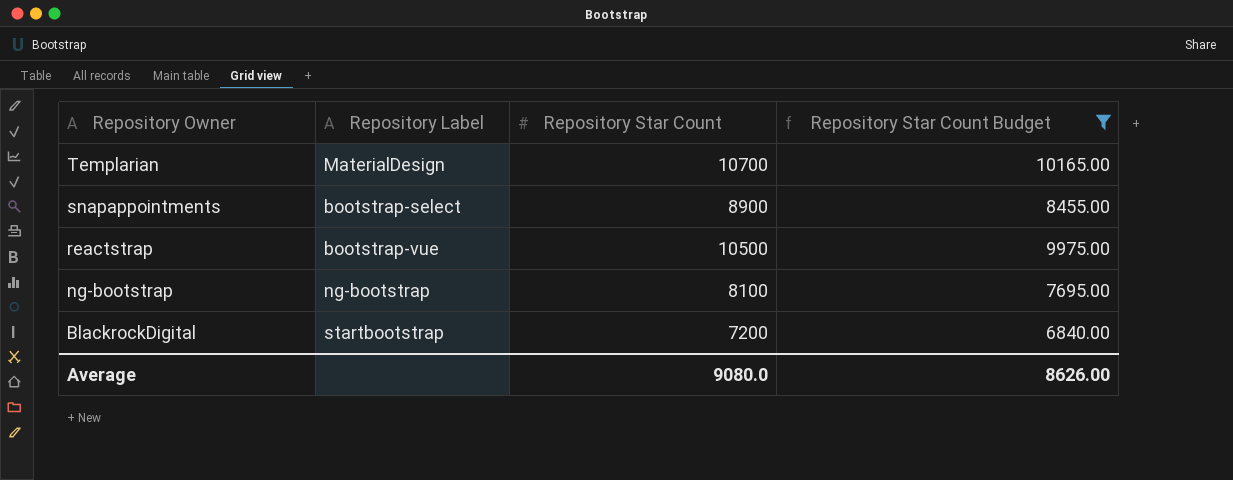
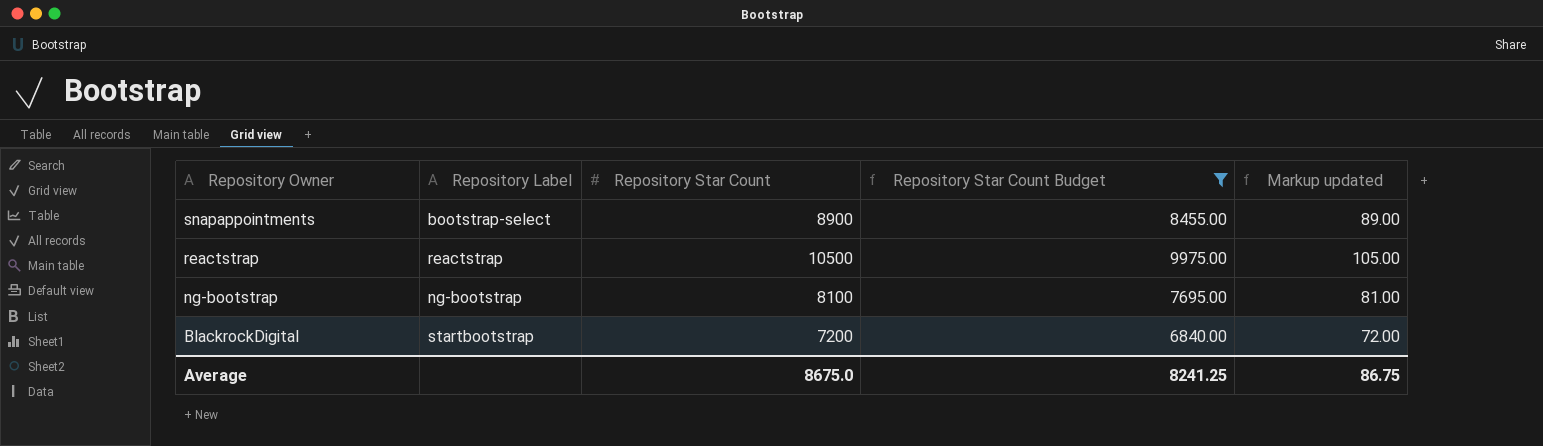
column Markup updated | formula: none -> [Repository Star Count] * 0.01
row Templarian: MaterialDesign | 10700 | 10165.00 -> none
reactstrap | Repository Label: bootstrap-vue -> reactstrap
Average | Repository Star Count: 9080.0 -> 8675.0
Average | Repository Star Count Budget: 8626.00 -> 8241.25

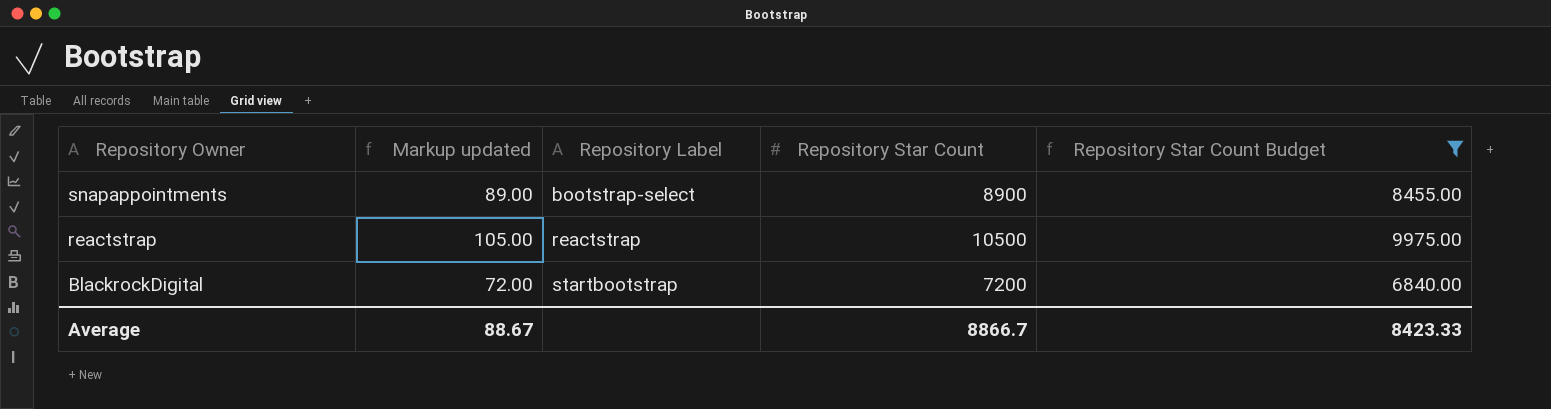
column Markup updated | position: 5 -> 2
row ng-bootstrap: ng-bootstrap | 8100 | 7695.00 | 81.00 -> none
Average | Markup updated: 86.75 -> 88.67
Average | Repository Star Count: 8675.0 -> 8866.7
Average | Repository Star Count Budget: 8241.25 -> 8423.33

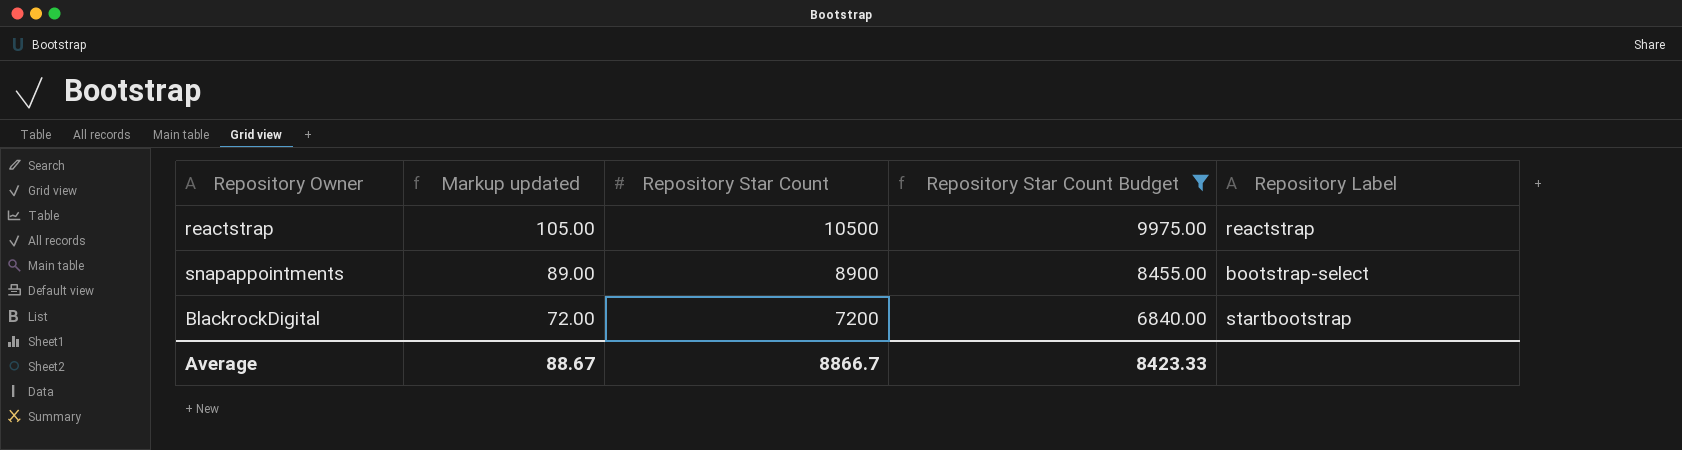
row order: Repository Owner descending -> Markup updated descending
column Repository Label | position: 3 -> 5

